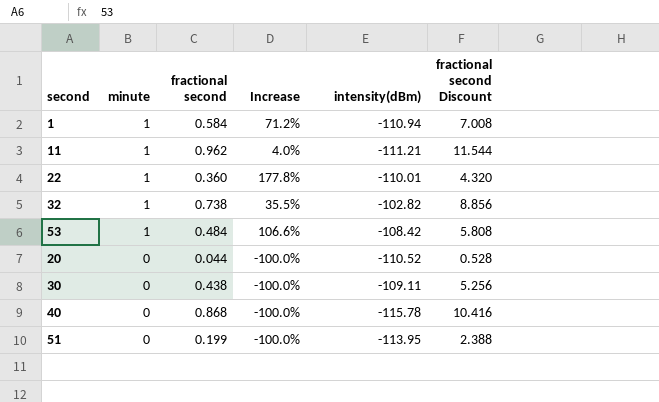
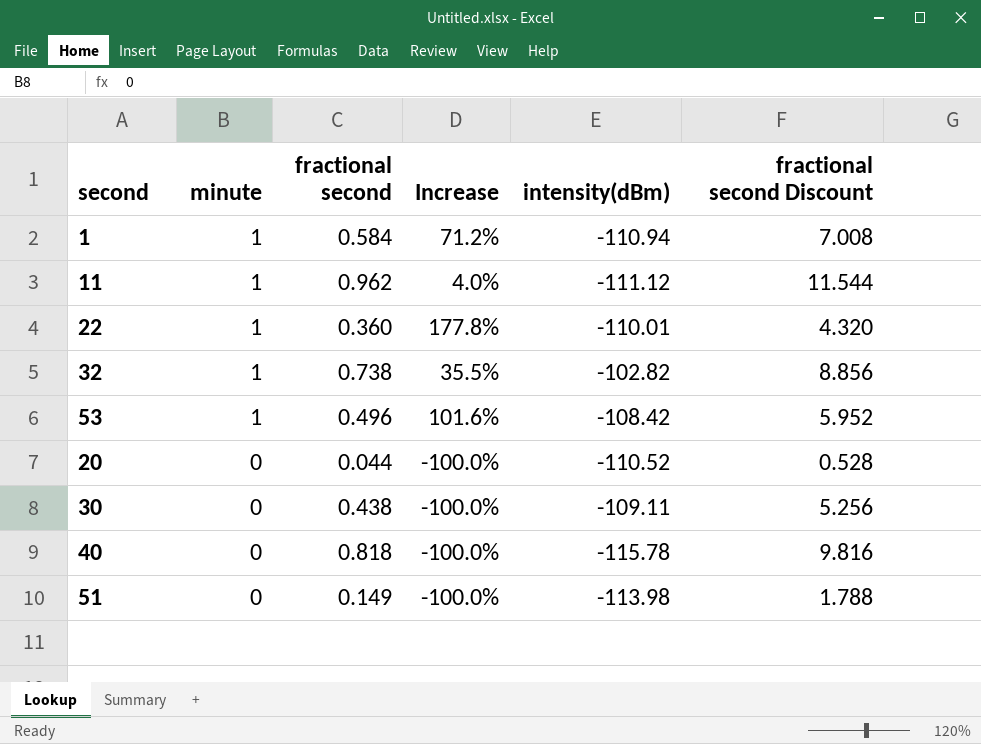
11 | intensity(dBm): -111.21 -> -111.12
53 | fractional second: 0.484 -> 0.496
53 | Increase: 106.6% -> 101.6%
53 | fractional second Discount: 5.808 -> 5.952
40 | fractional second: 0.868 -> 0.818
40 | fractional second Discount: 10.416 -> 9.816
51 | fractional second: 0.199 -> 0.149
51 | intensity(dBm): -113.95 -> -113.98
51 | fractional second Discount: 2.388 -> 1.788

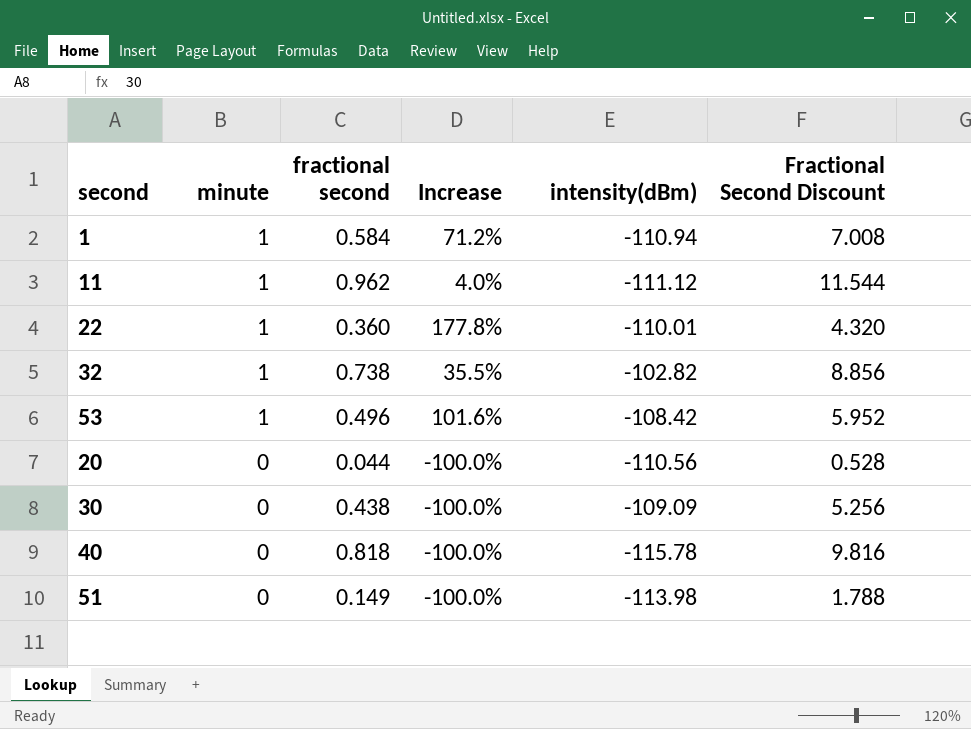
column name: fractional second Discount -> Fractional Second Discount
20 | intensity(dBm): -110.52 -> -110.56
30 | intensity(dBm): -109.11 -> -109.09

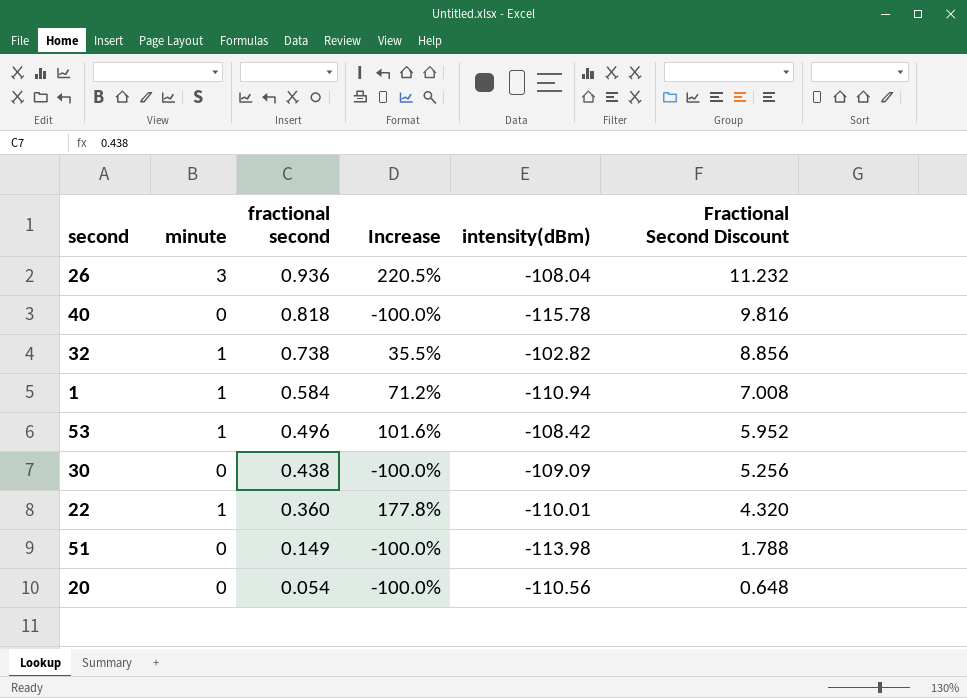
row order: minute descending -> fractional second descending
row 11: 1 | 0.962 | 4.0% | -111.12 | 11.544 -> none
row 26: none -> 3 | 0.936 | 220.5% | -108.04 | 11.232
20 | fractional second: 0.044 -> 0.054
20 | Fractional Second Discount: 0.528 -> 0.648

